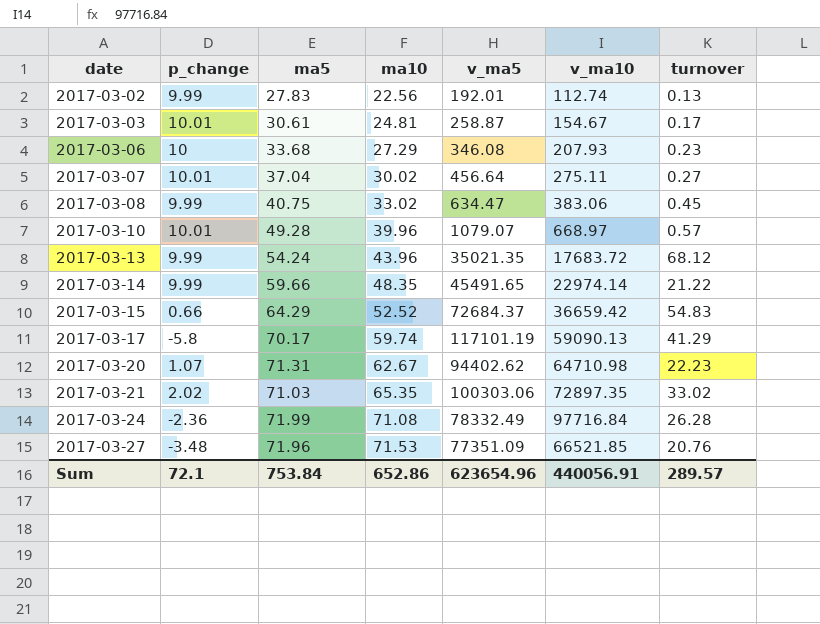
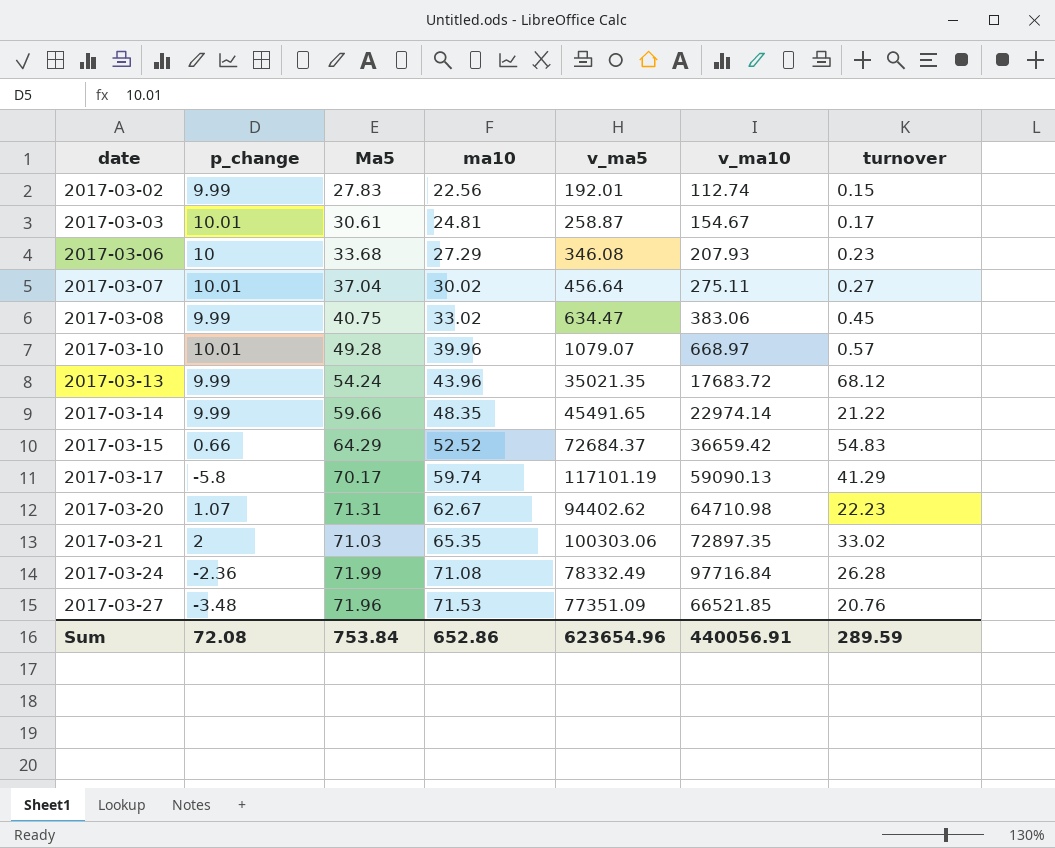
column name: ma5 -> Ma5
2017-03-02 | turnover: 0.13 -> 0.15
2017-03-21 | p_change: 2.02 -> 2
Sum | p_change: 72.1 -> 72.08
Sum | turnover: 289.57 -> 289.59

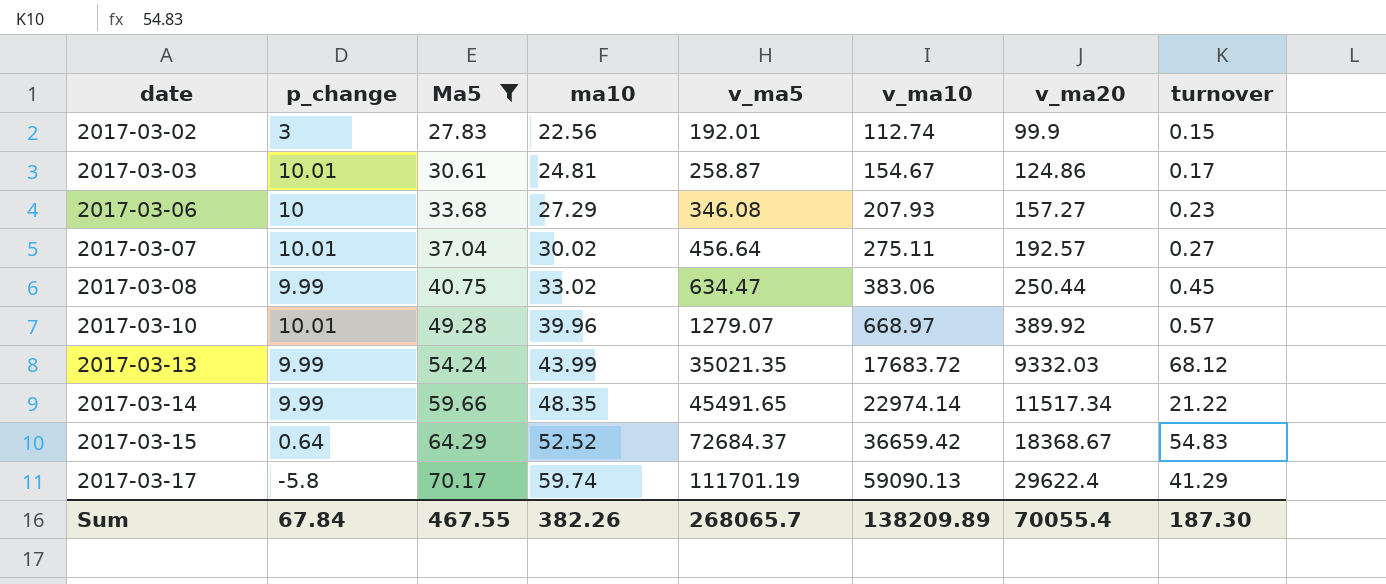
filter: none -> Ma5 <= 70.17
column v_ma20 | position: none -> 7
2017-03-02 | p_change: 9.99 -> 3
2017-03-10 | v_ma5: 1079.07 -> 1279.07
2017-03-13 | ma10: 43.96 -> 43.99
2017-03-15 | p_change: 0.66 -> 0.64
2017-03-17 | v_ma5: 117101.19 -> 111701.19
Sum | p_change: 72.08 -> 67.84
Sum | Ma5: 753.84 -> 467.55
Sum | ma10: 652.86 -> 382.26
Sum | v_ma5: 623654.96 -> 268065.7
Sum | v_ma10: 440056.91 -> 138209.89
Sum | turnover: 289.59 -> 187.30

